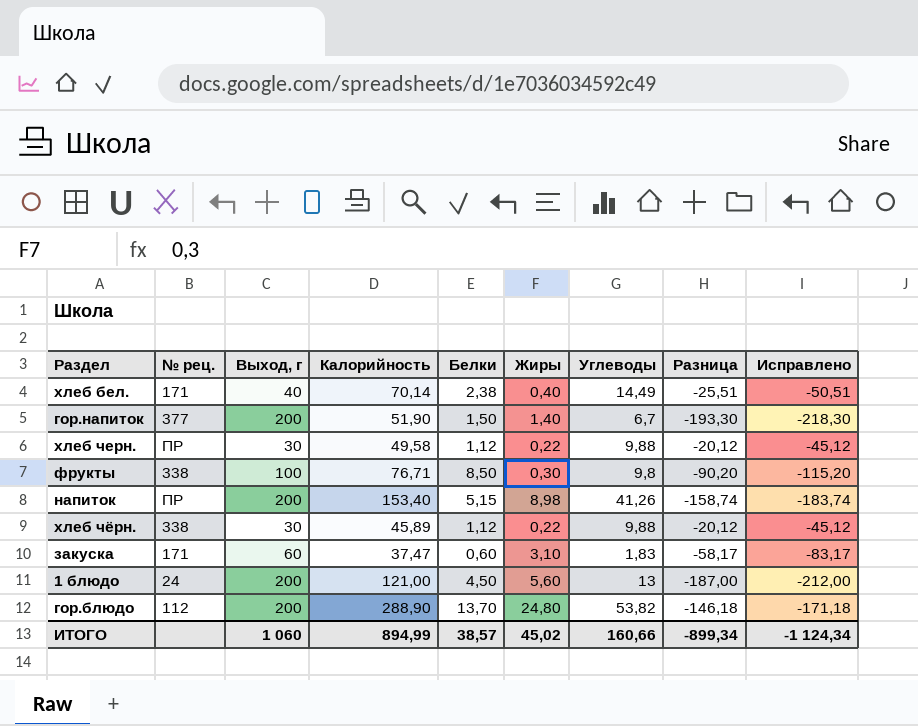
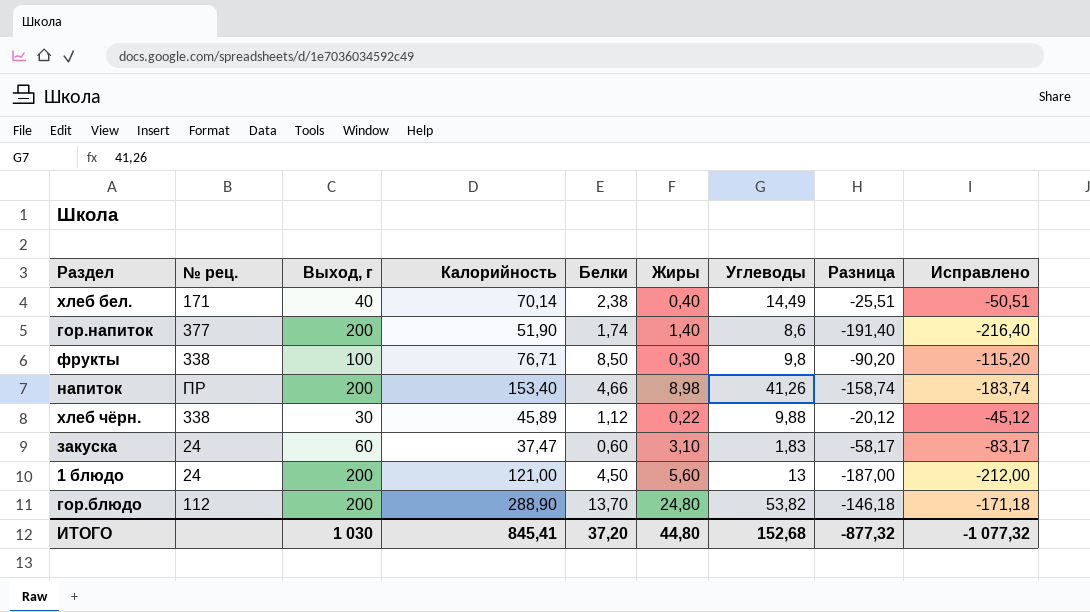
row хлеб черн.: ПР | 30 | 49,58 | 1,12 | 0,22 | 9,88 | -20,12 | -45,12 -> none
гор.напиток | Белки: 1,50 -> 1,74
гор.напиток | Углеводы: 6,7 -> 8,6
гор.напиток | Разница: -193,30 -> -191,40
гор.напиток | Исправлено: -218,30 -> -216,40
напиток | Белки: 5,15 -> 4,66
закуска | № рец.: 171 -> 24
ИТОГО | Выход, г: 1 060 -> 1 030
ИТОГО | Калорийность: 894,99 -> 845,41
ИТОГО | Белки: 38,57 -> 37,20
ИТОГО | Жиры: 45,02 -> 44,80
ИТОГО | Углеводы: 160,66 -> 152,68
ИТОГО | Разница: -899,34 -> -877,32
ИТОГО | Исправлено: -1 124,34 -> -1 077,32

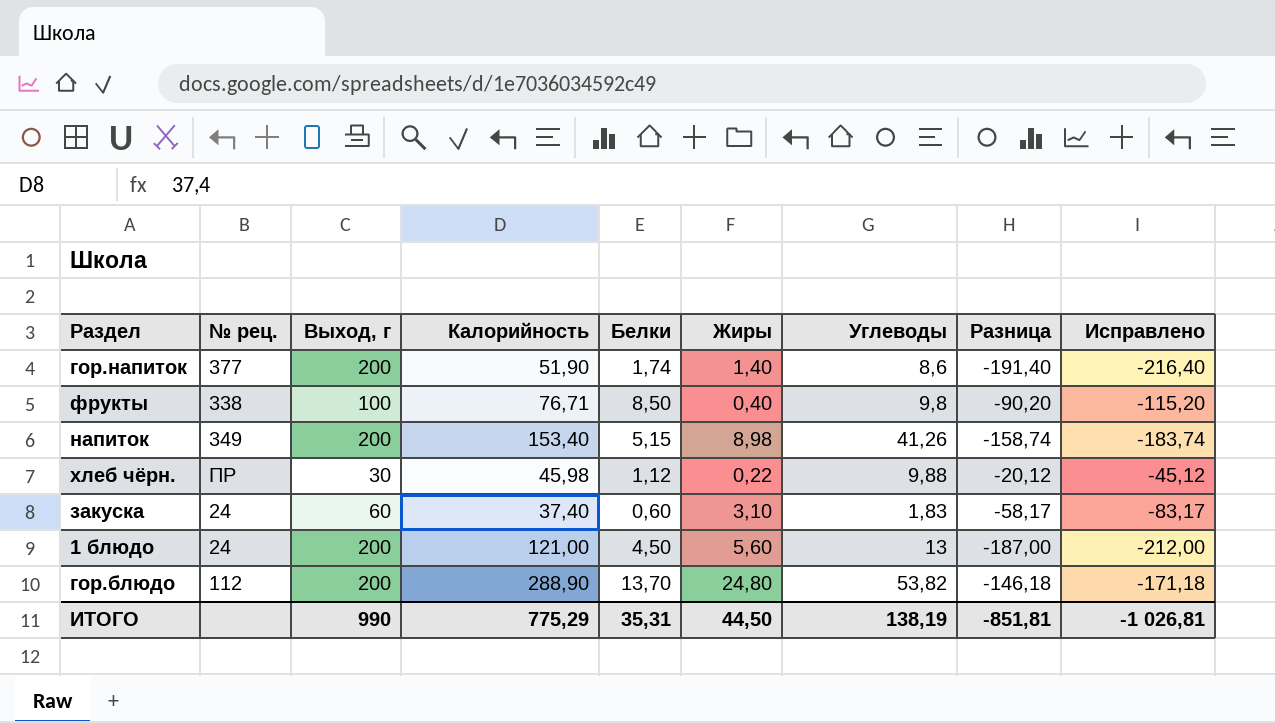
row хлеб бел.: 171 | 40 | 70,14 | 2,38 | 0,40 | 14,49 | -25,51 | -50,51 -> none
фрукты | Жиры: 0,30 -> 0,40
напиток | № рец.: ПР -> 349
напиток | Белки: 4,66 -> 5,15
хлеб чёрн. | № рец.: 338 -> ПР
хлеб чёрн. | Калорийность: 45,89 -> 45,98
закуска | Калорийность: 37,47 -> 37,40
ИТОГО | Выход, г: 1 030 -> 990
ИТОГО | Калорийность: 845,41 -> 775,29
ИТОГО | Белки: 37,20 -> 35,31
ИТОГО | Жиры: 44,80 -> 44,50
ИТОГО | Углеводы: 152,68 -> 138,19
ИТОГО | Разница: -877,32 -> -851,81
ИТОГО | Исправлено: -1 077,32 -> -1 026,81

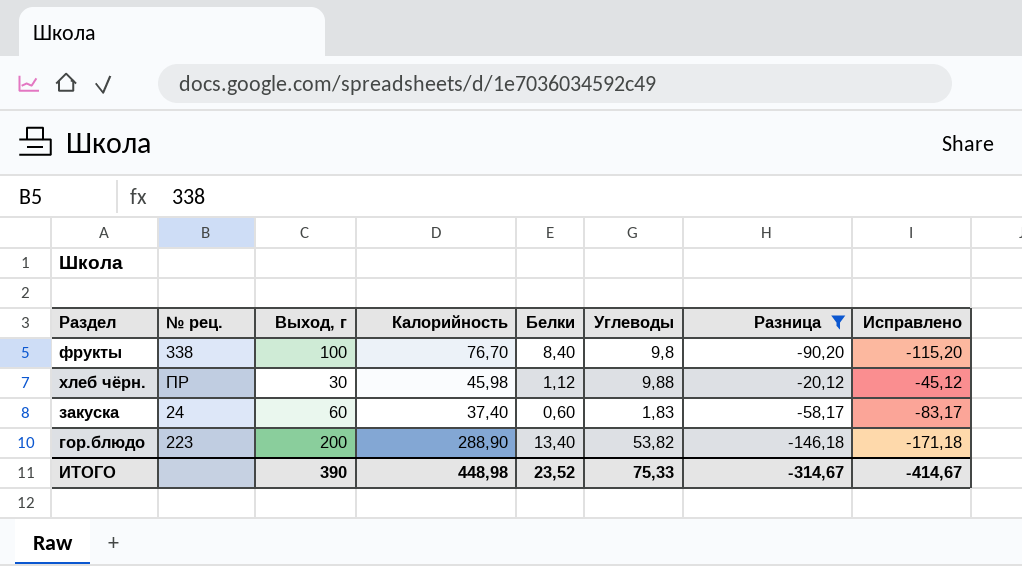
filter: none -> Разница >= -146,18
column Жиры | position: 6 -> none
фрукты | Калорийность: 76,71 -> 76,70
фрукты | Белки: 8,50 -> 8,40
гор.блюдо | № рец.: 112 -> 223
гор.блюдо | Белки: 13,70 -> 13,40
ИТОГО | Выход, г: 990 -> 390
ИТОГО | Калорийность: 775,29 -> 448,98
ИТОГО | Белки: 35,31 -> 23,52
ИТОГО | Углеводы: 138,19 -> 75,33
ИТОГО | Разница: -851,81 -> -314,67
ИТОГО | Исправлено: -1 026,81 -> -414,67

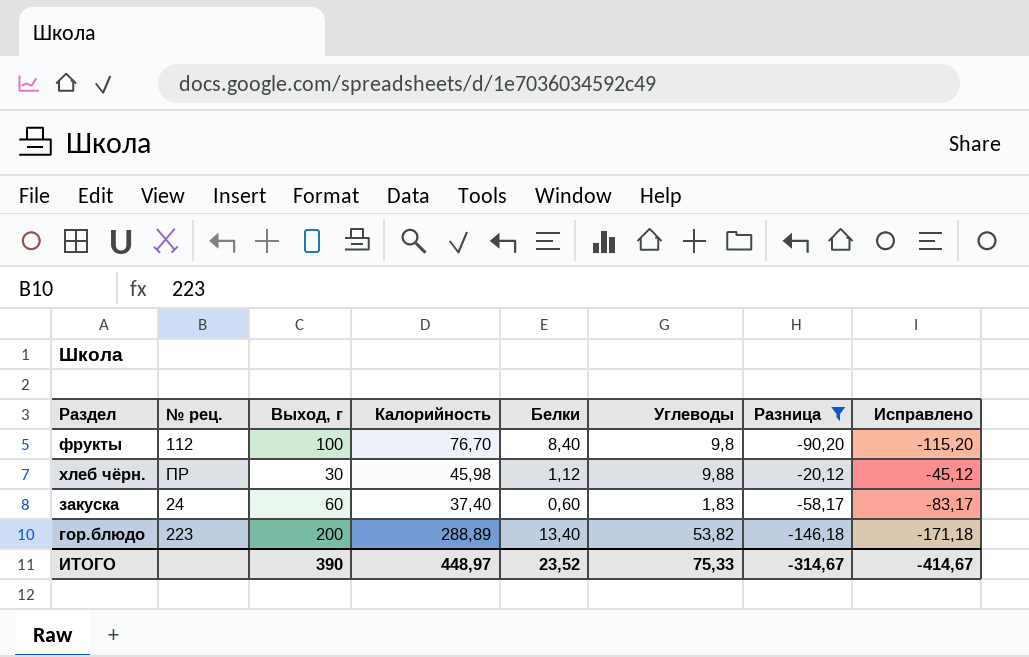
фрукты | № рец.: 338 -> 112
гор.блюдо | Калорийность: 288,90 -> 288,89
ИТОГО | Калорийность: 448,98 -> 448,97

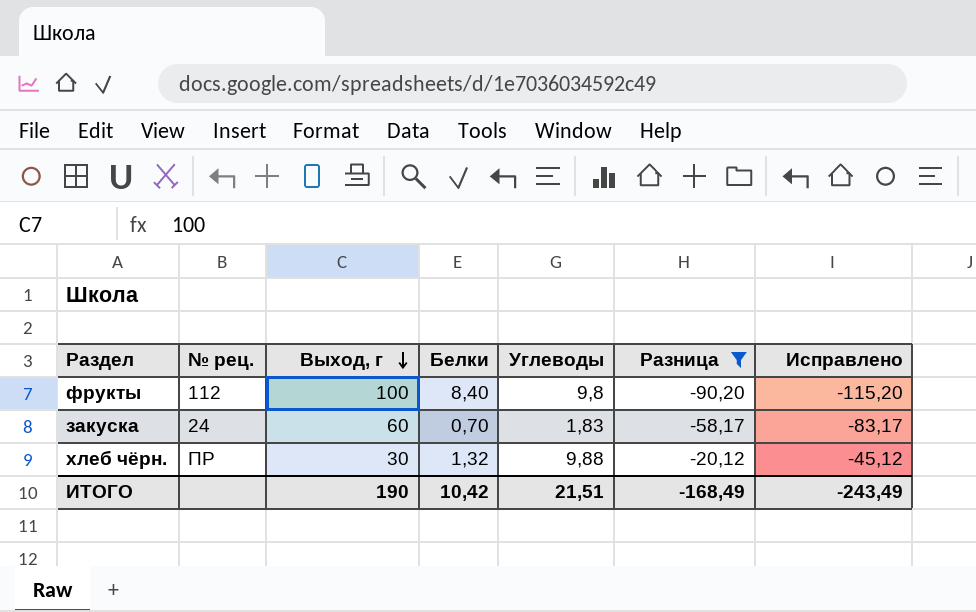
row order: none -> Выход, г descending
column Калорийность | position: 4 -> none
row гор.блюдо: 223 | 200 | 288,89 | 13,40 | 53,82 | -146,18 | -171,18 -> none
закуска | Белки: 0,60 -> 0,70
хлеб чёрн. | Белки: 1,12 -> 1,32
ИТОГО | Выход, г: 390 -> 190
ИТОГО | Белки: 23,52 -> 10,42
ИТОГО | Углеводы: 75,33 -> 21,51
ИТОГО | Разница: -314,67 -> -168,49
ИТОГО | Исправлено: -414,67 -> -243,49

